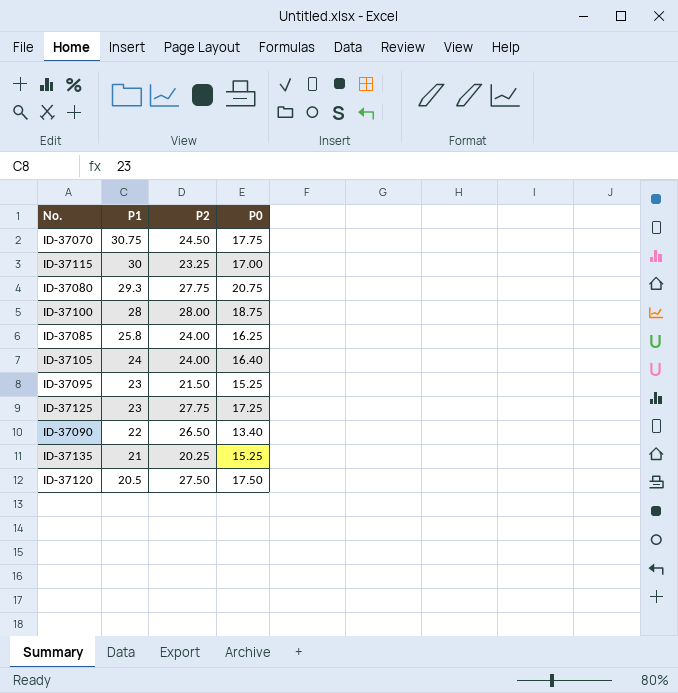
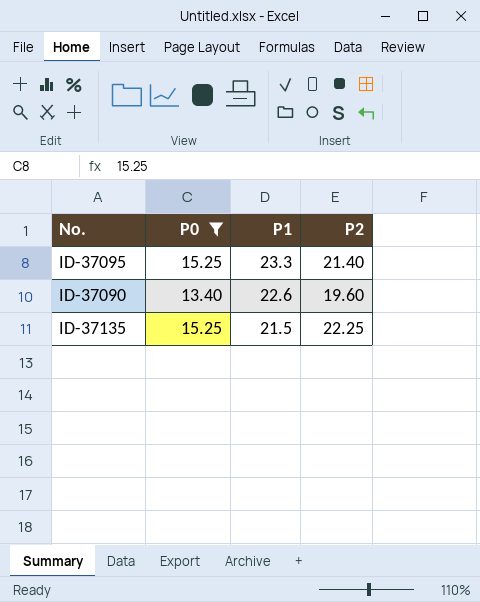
filter: none -> P0 <= 15.25
column P0 | position: 4 -> 2
ID-37095 | P1: 23 -> 23.3
ID-37095 | P2: 21.50 -> 21.40
ID-37090 | P1: 22 -> 22.6
ID-37090 | P2: 26.50 -> 19.60
ID-37135 | P1: 21 -> 21.5
ID-37135 | P2: 20.25 -> 22.25

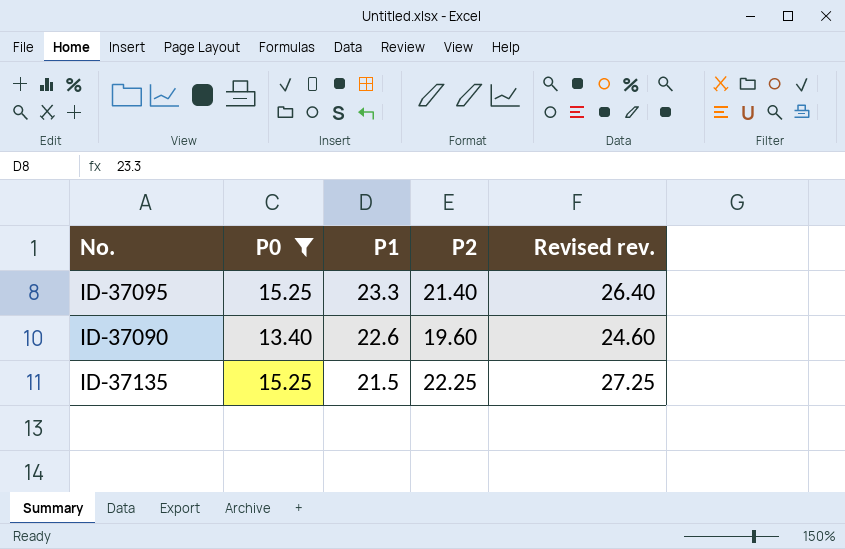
column Revised rev. | formula: none -> [P2] + 5

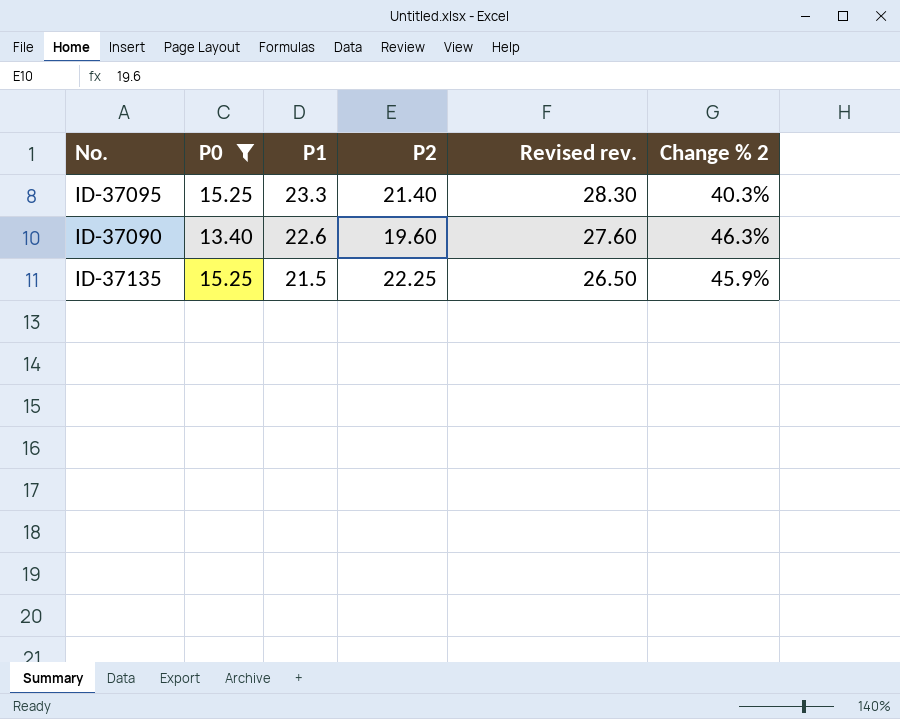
column Revised rev. | formula: [P2] + 5 -> [P1] + 5
column Change % 2 | formula: none -> ([P2] - [P0]) / [P0]

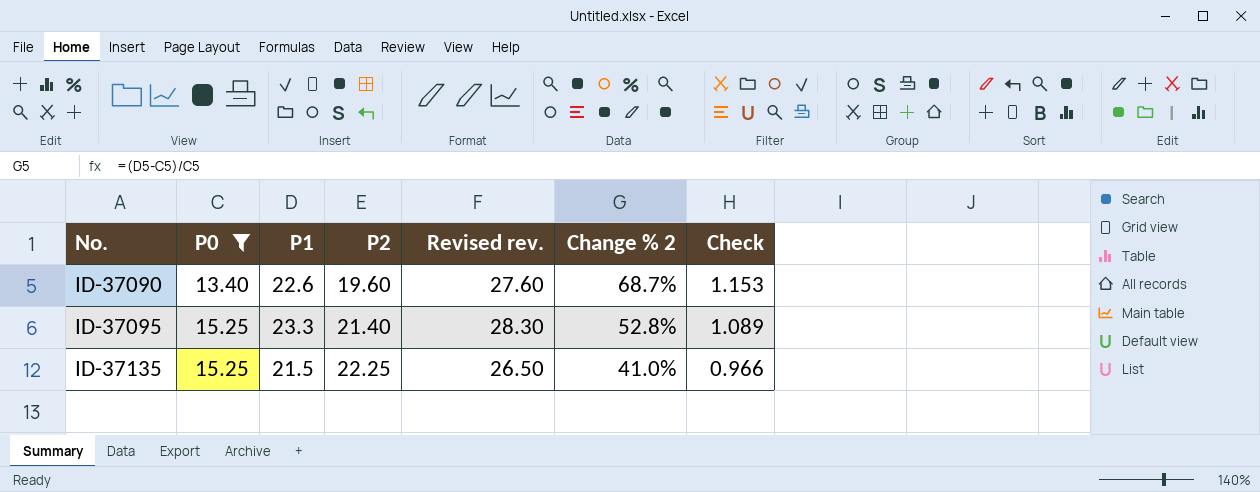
row order: P1 descending -> No. ascending
column Change % 2 | formula: ([P2] - [P0]) / [P0] -> ([P1] - [P0]) / [P0]
column Check | formula: none -> [P1] / [P2]

